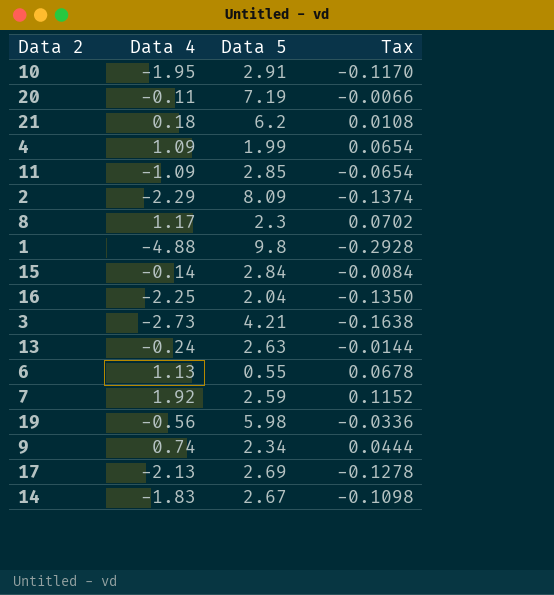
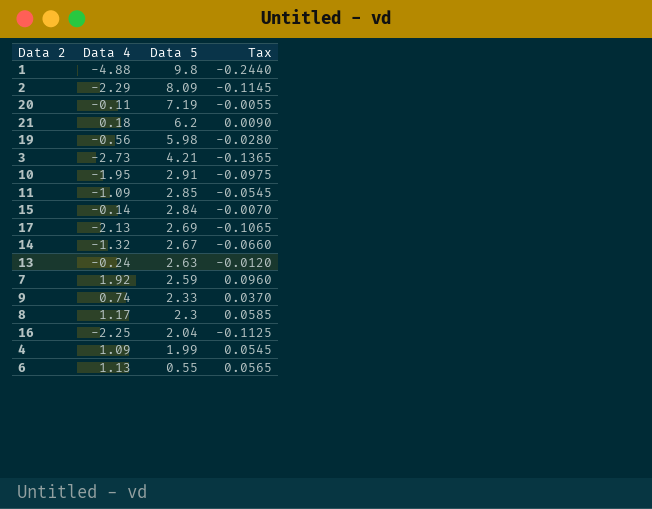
row order: none -> Data 5 descending
column Tax | formula: [Data 4] * 0.06 -> [Data 4] * 0.05
14 | Data 4: -1.83 -> -1.32
9 | Data 5: 2.34 -> 2.33

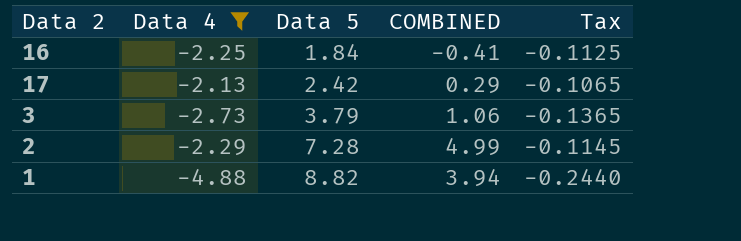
filter: none -> Data 4 <= -2.13
row order: Data 5 descending -> Data 5 ascending
column COMBINED | formula: none -> [Data 4] + [Data 5]
16 | Data 5: 2.04 -> 1.84
17 | Data 5: 2.69 -> 2.42
3 | Data 5: 4.21 -> 3.79
2 | Data 5: 8.09 -> 7.28
1 | Data 5: 9.8 -> 8.82

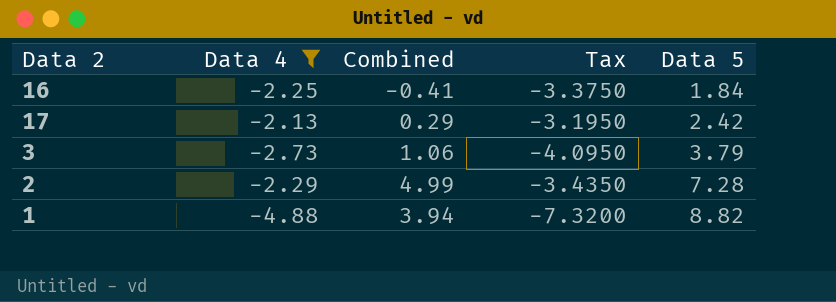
column name: COMBINED -> Combined
column Tax | formula: [Data 4] * 0.05 -> [Data 4] * 1.5
column Data 5 | position: 3 -> 5

